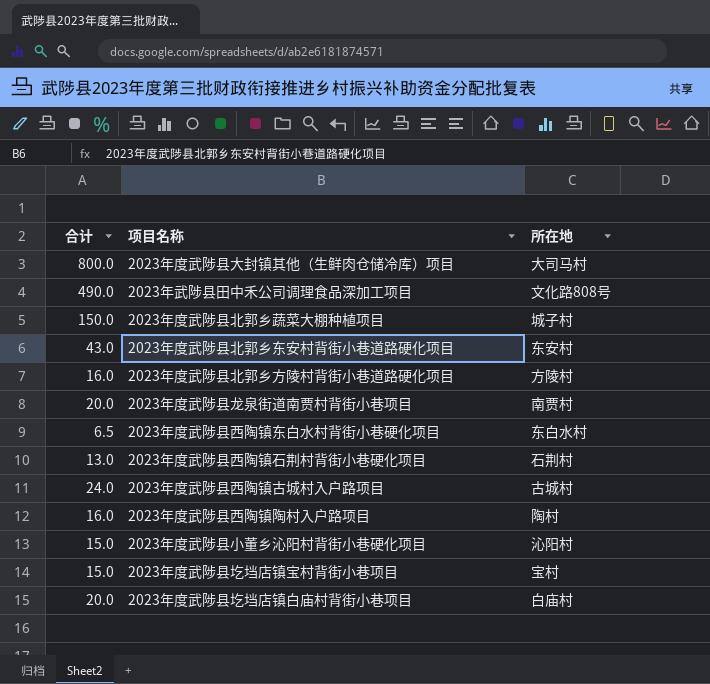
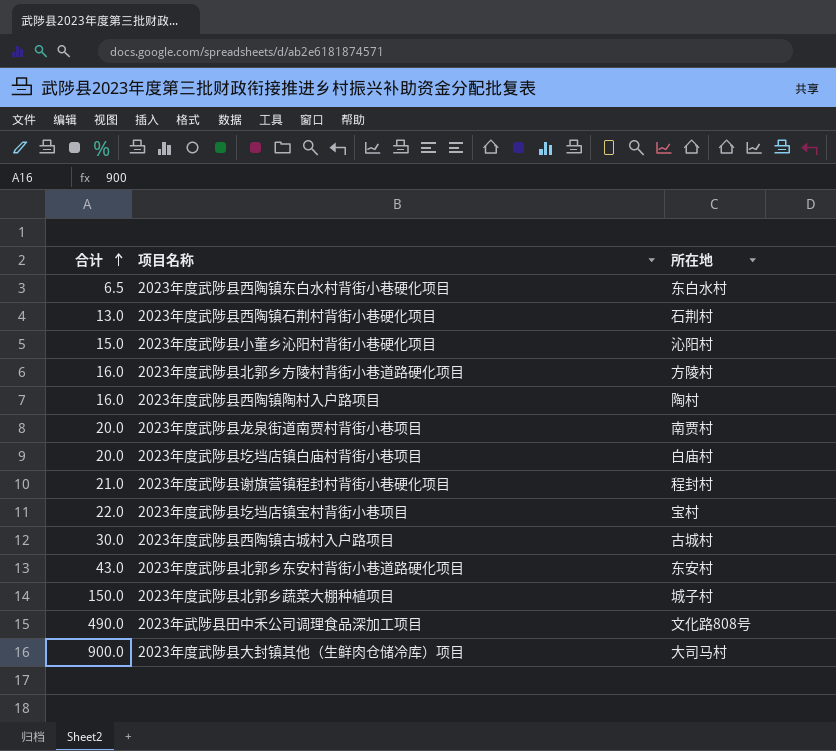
row order: none -> 合计 ascending
row 2023年度武陟县谢旗营镇程封村背街小巷硬化项目: none -> 21.0 | 程封村
2023年度武陟县圪垱店镇宝村背街小巷项目 | 合计: 15.0 -> 22.0
2023年度武陟县西陶镇古城村入户路项目 | 合计: 24.0 -> 30.0
2023年度武陟县大封镇其他（生鲜肉仓储冷库）项目 | 合计: 800.0 -> 900.0

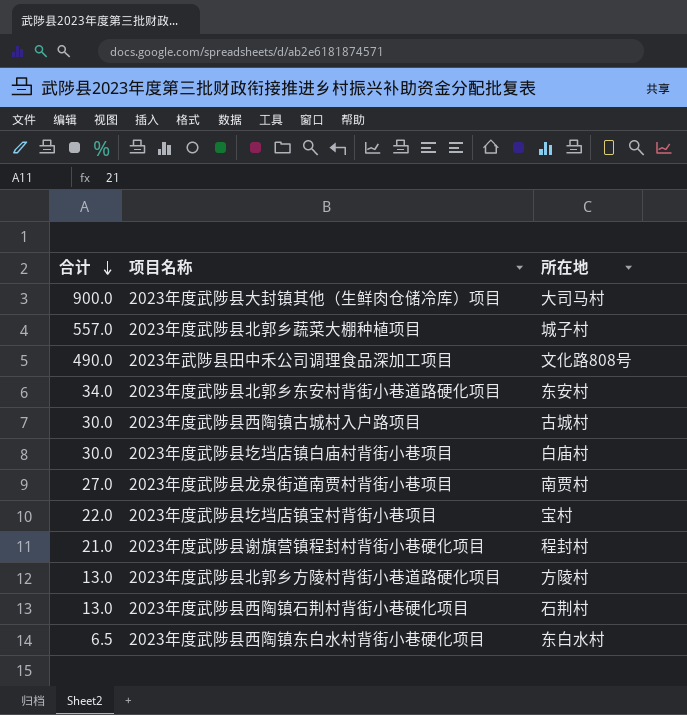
row order: 合计 ascending -> 合计 descending
row 2023年度武陟县小董乡沁阳村背街小巷硬化项目: 15.0 | 沁阳村 -> none
row 2023年度武陟县西陶镇陶村入户路项目: 16.0 | 陶村 -> none
2023年度武陟县北郭乡蔬菜大棚种植项目 | 合计: 150.0 -> 557.0
2023年度武陟县北郭乡东安村背街小巷道路硬化项目 | 合计: 43.0 -> 34.0
2023年度武陟县圪垱店镇白庙村背街小巷项目 | 合计: 20.0 -> 30.0
2023年度武陟县龙泉街道南贾村背街小巷项目 | 合计: 20.0 -> 27.0
2023年度武陟县北郭乡方陵村背街小巷道路硬化项目 | 合计: 16.0 -> 13.0

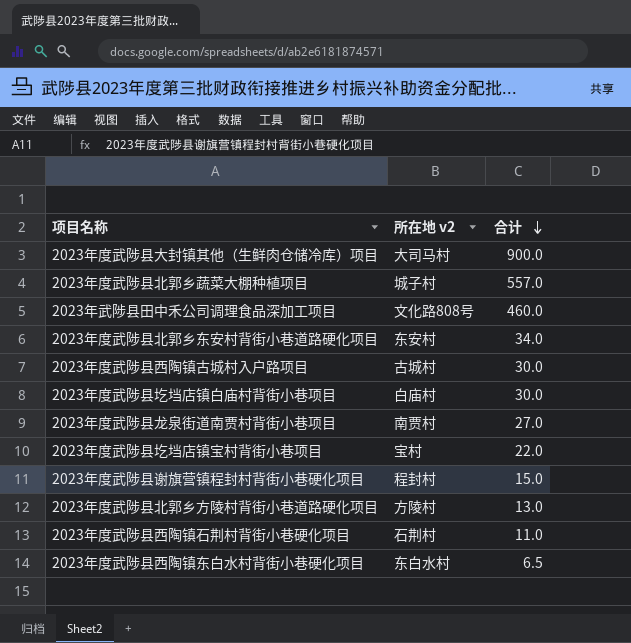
column name: 所在地 -> 所在地 v2
column 合计 | position: 1 -> 3
2023年武陟县田中禾公司调理食品深加工项目 | 合计: 490.0 -> 460.0
2023年度武陟县谢旗营镇程封村背街小巷硬化项目 | 合计: 21.0 -> 15.0
2023年度武陟县西陶镇石荆村背街小巷硬化项目 | 合计: 13.0 -> 11.0

